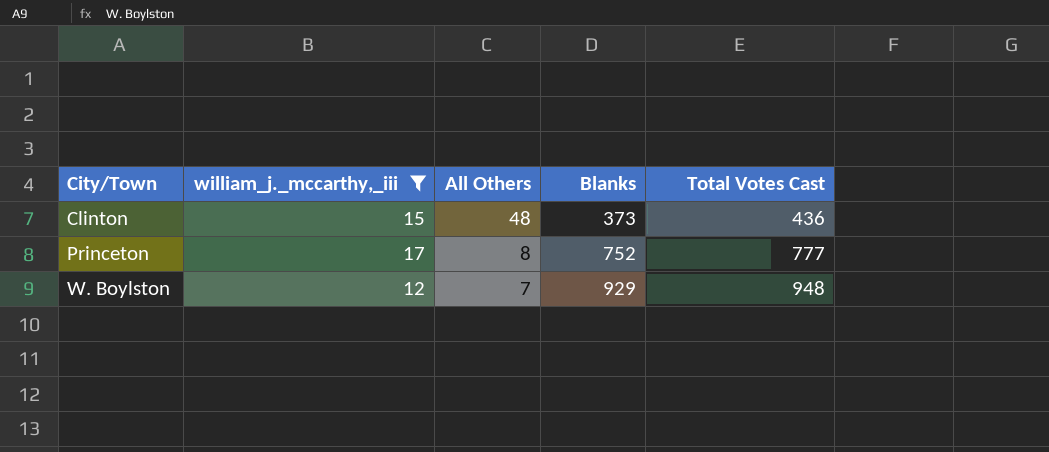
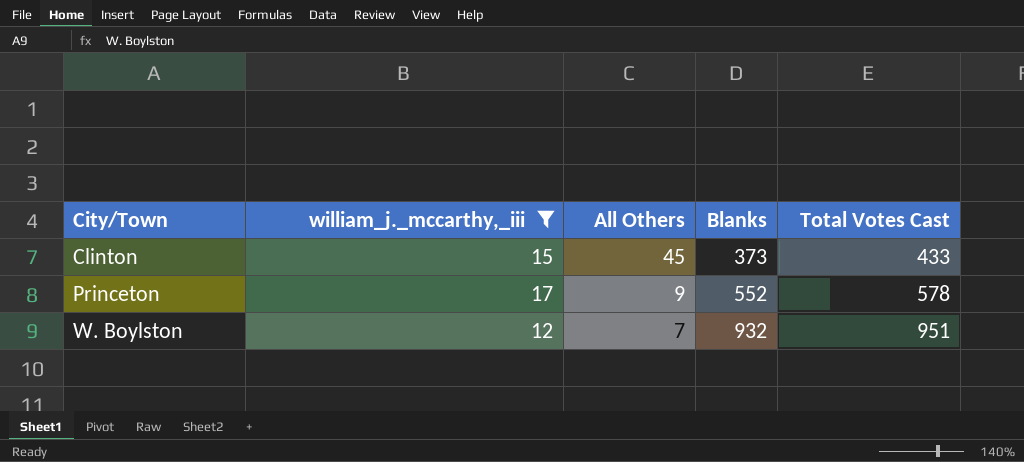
Clinton | All Others: 48 -> 45
Clinton | Total Votes Cast: 436 -> 433
Princeton | All Others: 8 -> 9
Princeton | Blanks: 752 -> 552
Princeton | Total Votes Cast: 777 -> 578
W. Boylston | Blanks: 929 -> 932
W. Boylston | Total Votes Cast: 948 -> 951

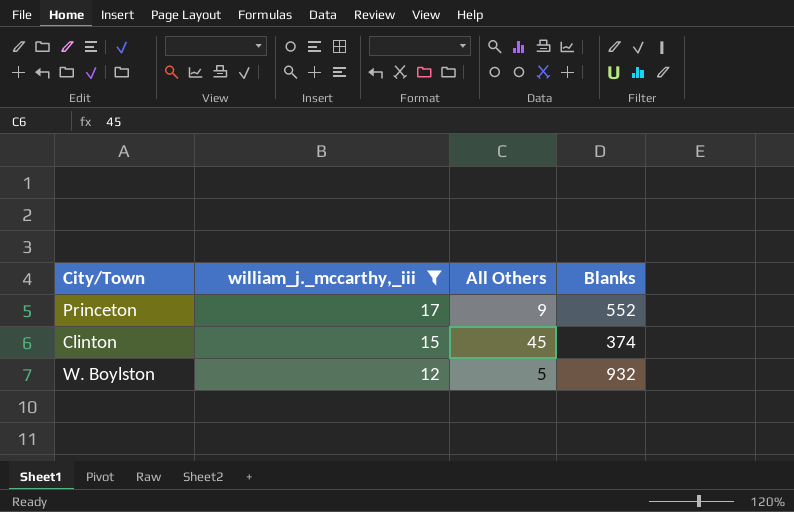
row order: City/Town ascending -> william_j._mccarthy,_iii descending
column Total Votes Cast | formula: [william_j._mccarthy,_iii] + [All Others] + [Blanks] -> none
Clinton | Blanks: 373 -> 374
W. Boylston | All Others: 7 -> 5

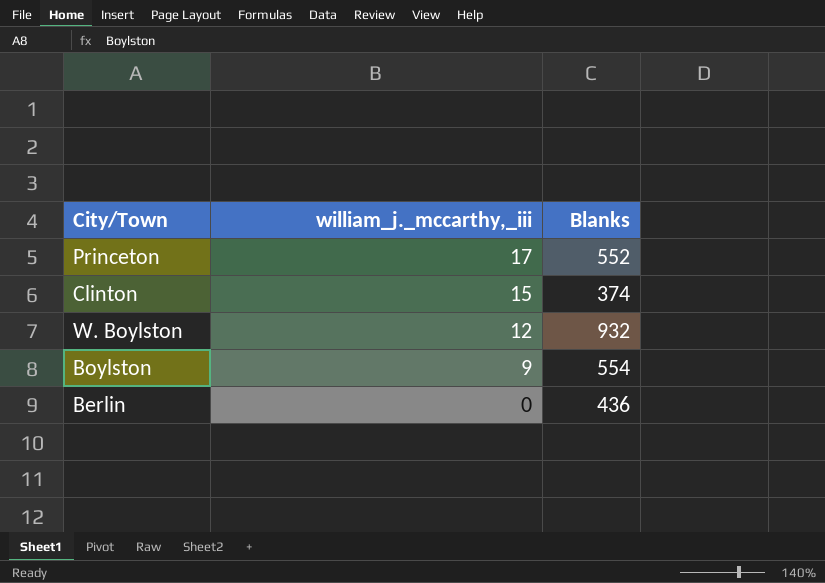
filter: william_j._mccarthy,_iii >= 12 -> none
column All Others | position: 3 -> none

